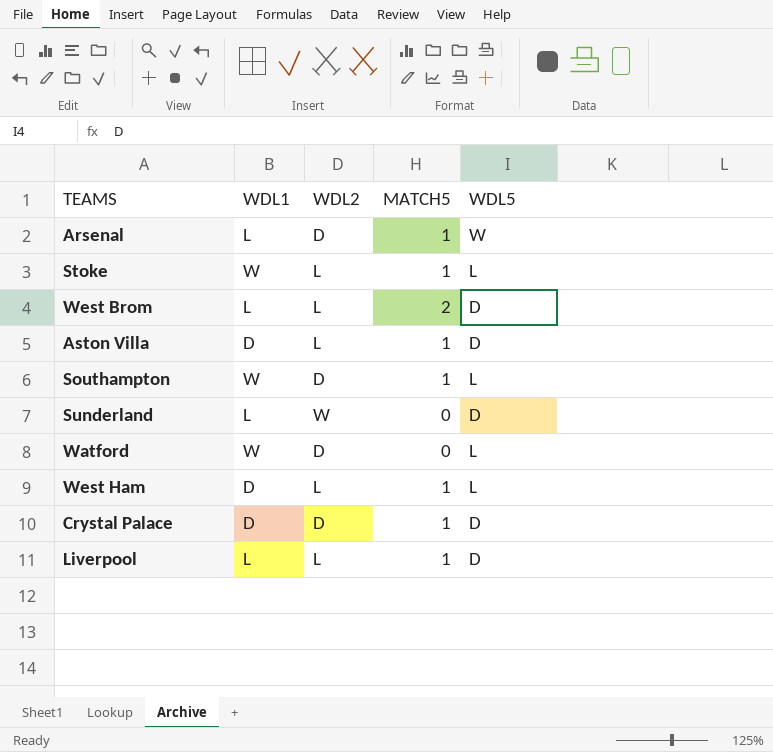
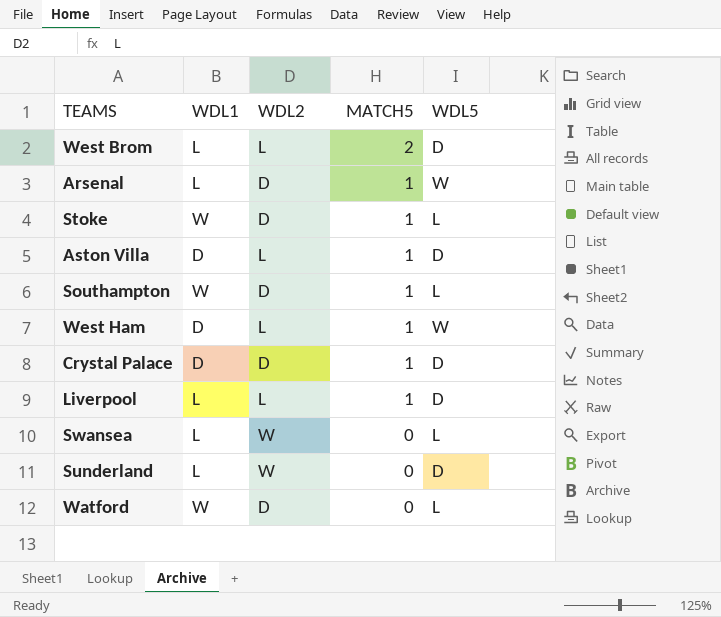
row order: none -> MATCH5 descending
Stoke | WDL2: L -> D
West Ham | WDL5: L -> W
row Swansea: none -> L | W | 0 | L

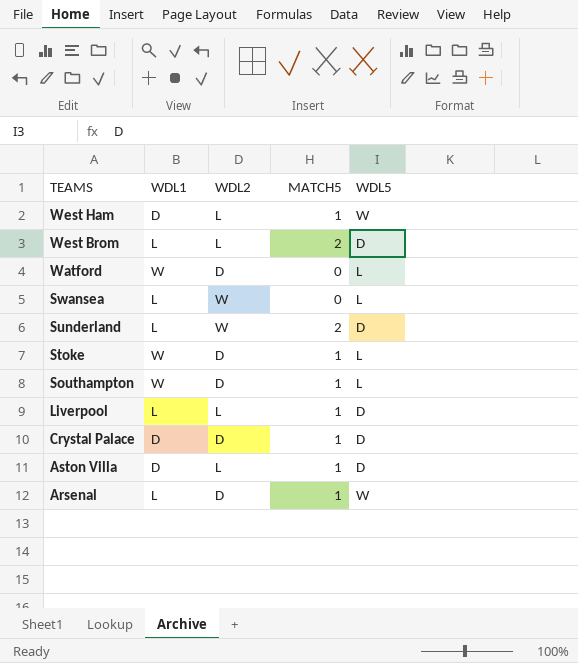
row order: MATCH5 descending -> TEAMS descending
Sunderland | MATCH5: 0 -> 2

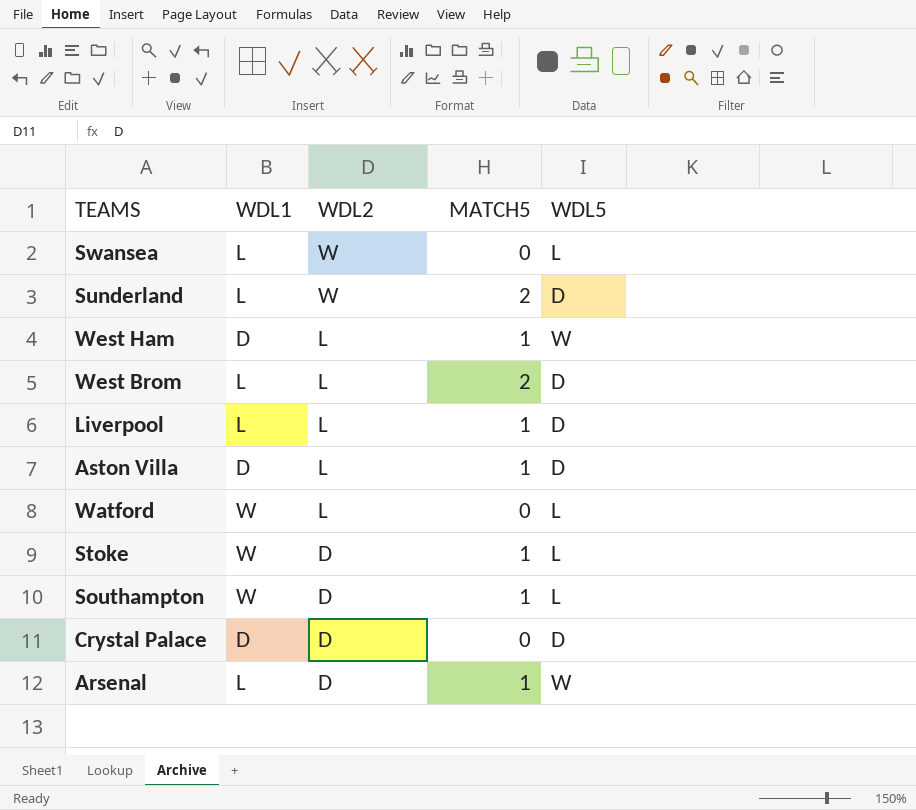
row order: TEAMS descending -> WDL2 descending
Watford | WDL2: D -> L
Crystal Palace | MATCH5: 1 -> 0

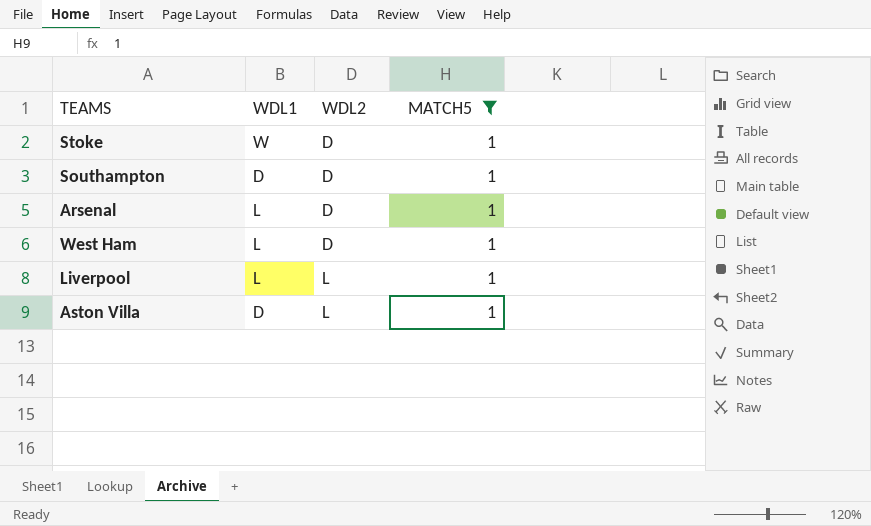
filter: none -> MATCH5 = 1
row order: WDL2 descending -> WDL2 ascending
column WDL5 | position: 5 -> none
Southampton | WDL1: W -> D
West Ham | WDL1: D -> L
West Ham | WDL2: L -> D

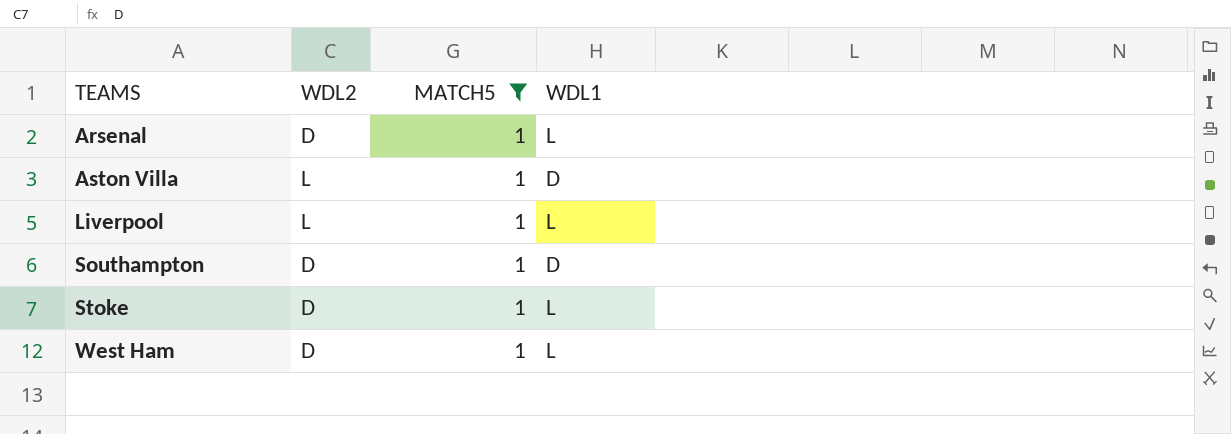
row order: WDL2 ascending -> TEAMS ascending
column WDL1 | position: 2 -> 4
Stoke | WDL1: W -> L

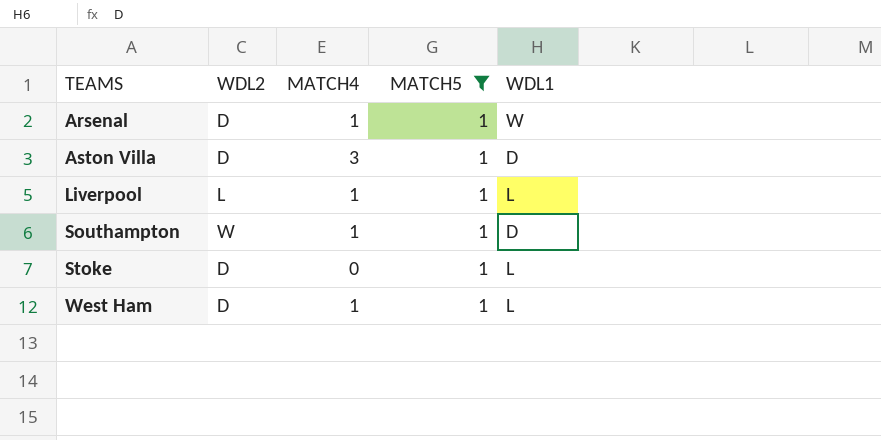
column MATCH4 | position: none -> 3
Arsenal | WDL1: L -> W
Aston Villa | WDL2: L -> D
Southampton | WDL2: D -> W

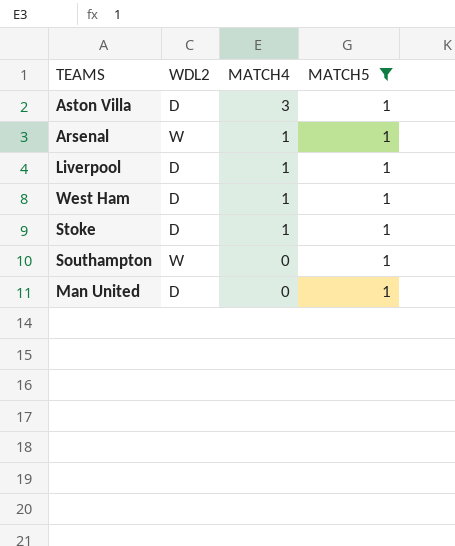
row order: TEAMS ascending -> MATCH4 descending
column WDL1 | position: 5 -> none
Arsenal | WDL2: D -> W
Liverpool | WDL2: L -> D
Stoke | MATCH4: 0 -> 1
Southampton | MATCH4: 1 -> 0
row Man United: none -> D | 0 | 1

